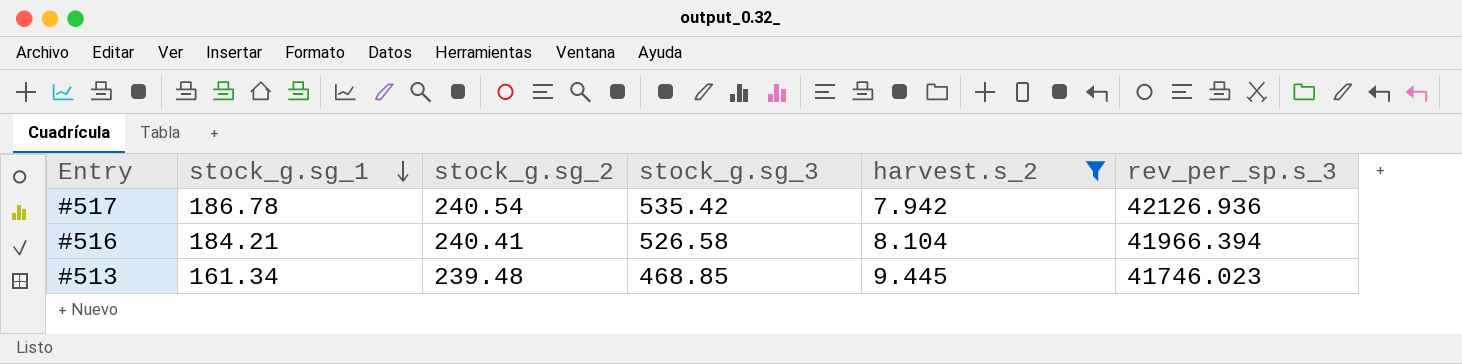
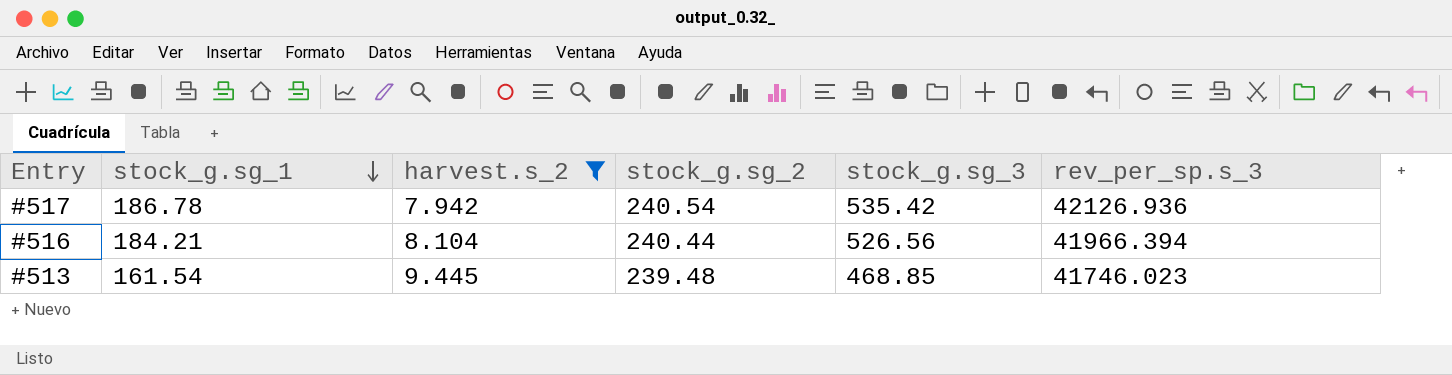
column harvest.s_2 | position: 5 -> 3
#516 | stock_g.sg_2: 240.41 -> 240.44
#516 | stock_g.sg_3: 526.58 -> 526.56
#513 | stock_g.sg_1: 161.34 -> 161.54

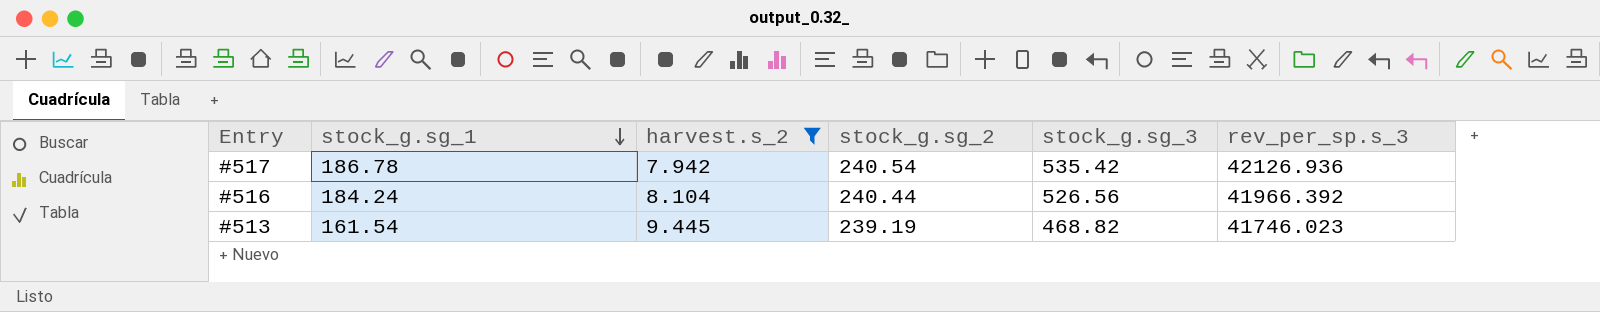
#516 | stock_g.sg_1: 184.21 -> 184.24
#516 | rev_per_sp.s_3: 41966.394 -> 41966.392
#513 | stock_g.sg_2: 239.48 -> 239.19
#513 | stock_g.sg_3: 468.85 -> 468.82

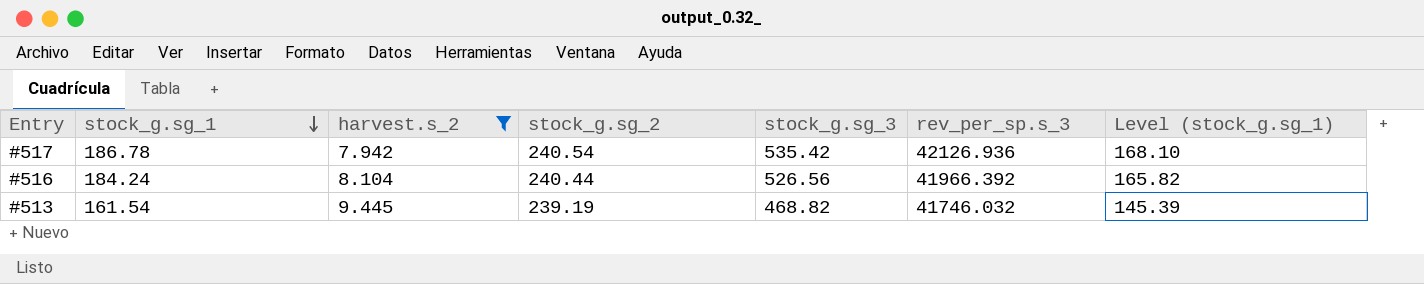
column Level (stock_g.sg_1) | formula: none -> [stock_g.sg_1] * 0.9
#513 | rev_per_sp.s_3: 41746.023 -> 41746.032

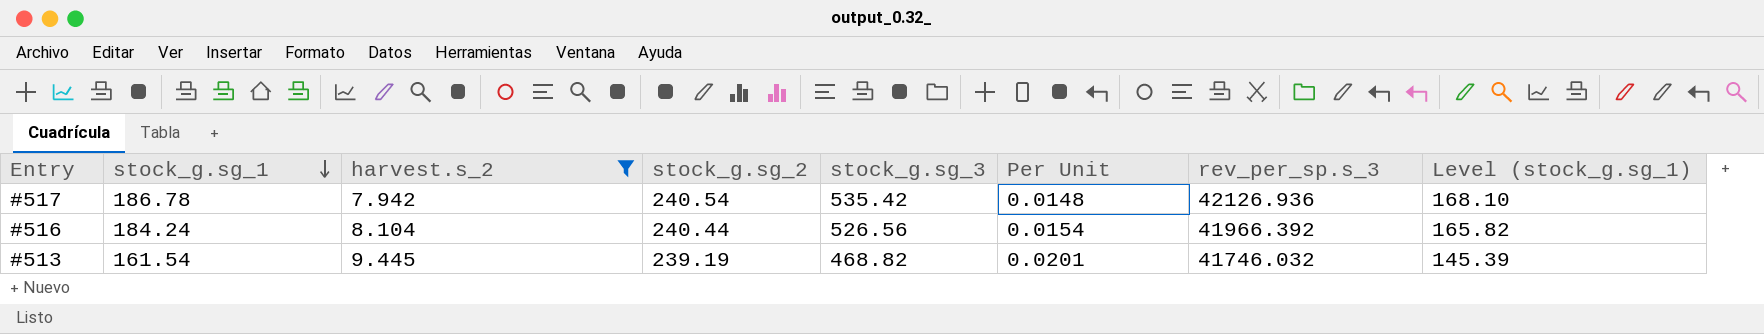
column Per Unit | formula: none -> [harvest.s_2] / [stock_g.sg_3]

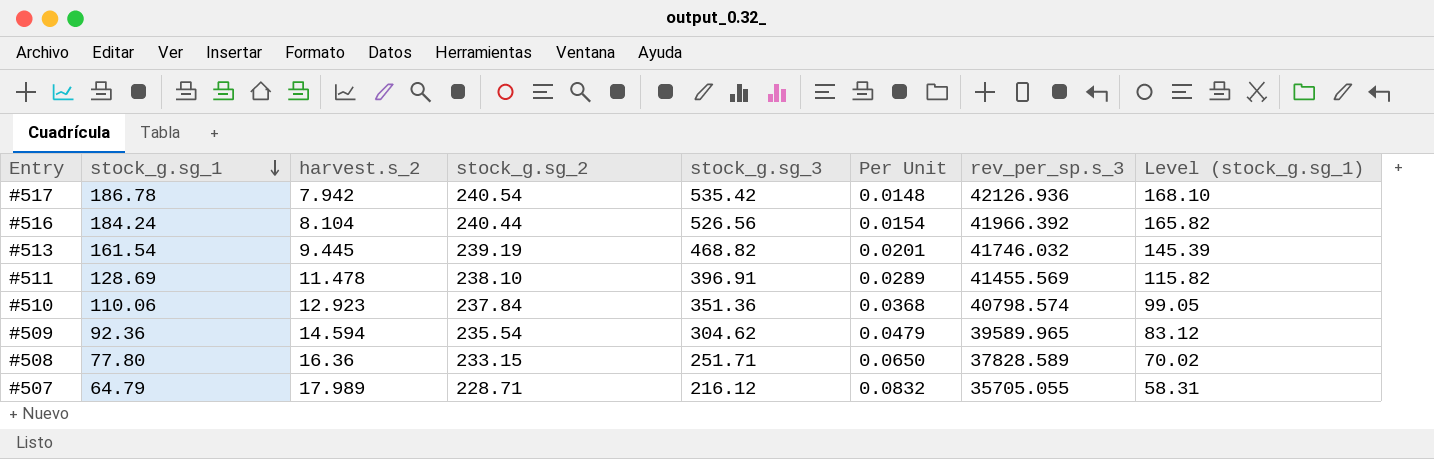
filter: harvest.s_2 <= 9.445 -> none

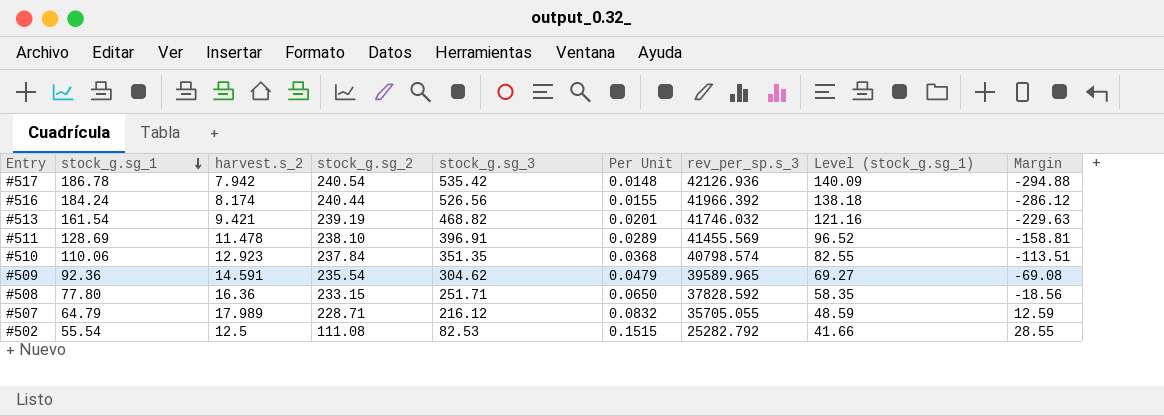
column Level (stock_g.sg_1) | formula: [stock_g.sg_1] * 0.9 -> [stock_g.sg_1] * 0.75
column Margin | formula: none -> [stock_g.sg_2] - [stock_g.sg_3]
#516 | harvest.s_2: 8.104 -> 8.174
#516 | Per Unit: 0.0154 -> 0.0155
#513 | harvest.s_2: 9.445 -> 9.421
#510 | stock_g.sg_3: 351.36 -> 351.35
#509 | harvest.s_2: 14.594 -> 14.591
#508 | rev_per_sp.s_3: 37828.589 -> 37828.592
row #502: none -> 55.54 | 12.5 | 111.08 | 82.53 | 0.1515 | 25282.792 | 41.66 | 28.55

